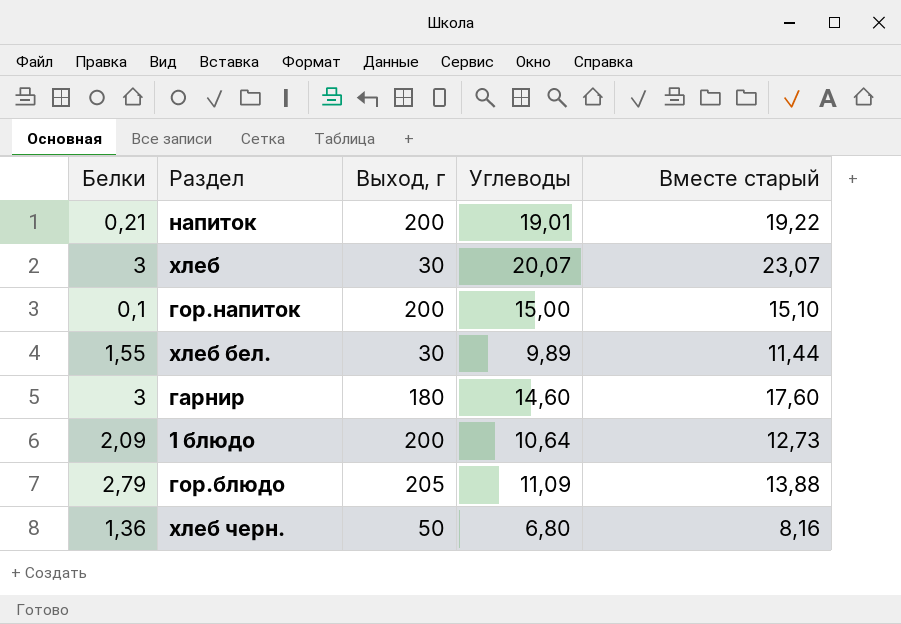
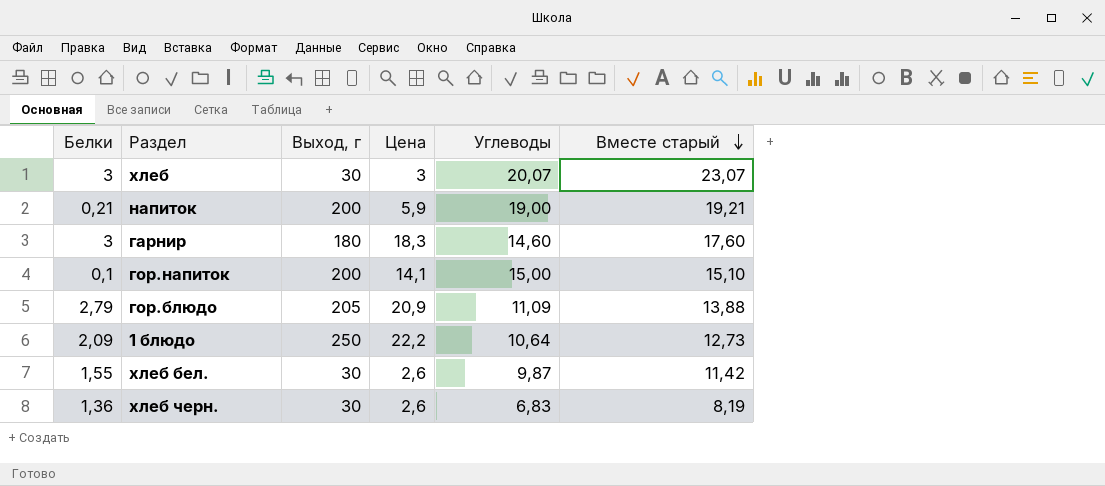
row order: none -> Вместе старый descending
column Цена | position: none -> 4
напиток | Углеводы: 19,01 -> 19,00
напиток | Вместе старый: 19,22 -> 19,21
1 блюдо | Выход, г: 200 -> 250
хлеб бел. | Углеводы: 9,89 -> 9,87
хлеб бел. | Вместе старый: 11,44 -> 11,42
хлеб черн. | Выход, г: 50 -> 30
хлеб черн. | Углеводы: 6,80 -> 6,83
хлеб черн. | Вместе старый: 8,16 -> 8,19

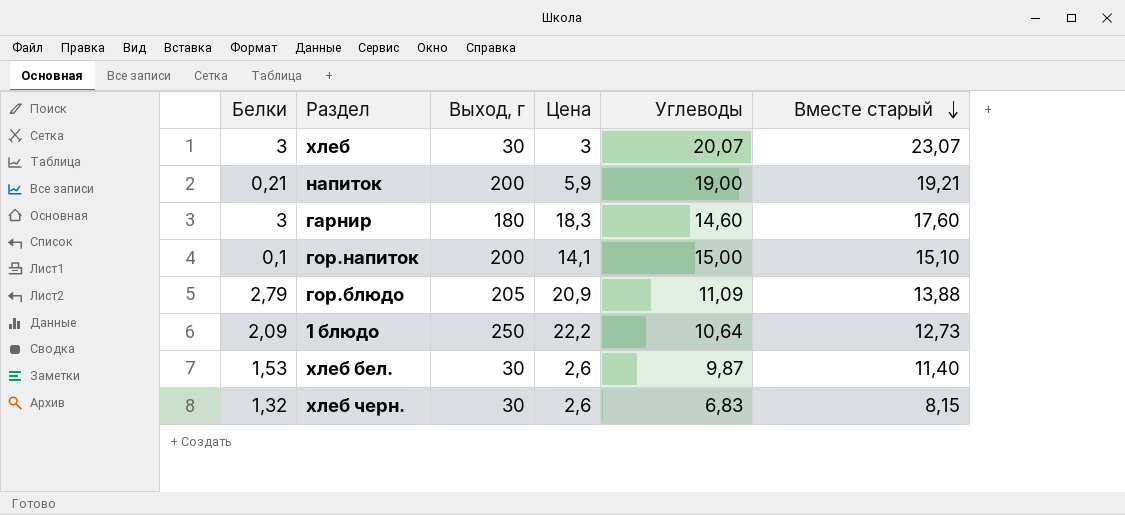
хлеб бел. | Белки: 1,55 -> 1,53
хлеб бел. | Вместе старый: 11,42 -> 11,40
хлеб черн. | Белки: 1,36 -> 1,32
хлеб черн. | Вместе старый: 8,19 -> 8,15

